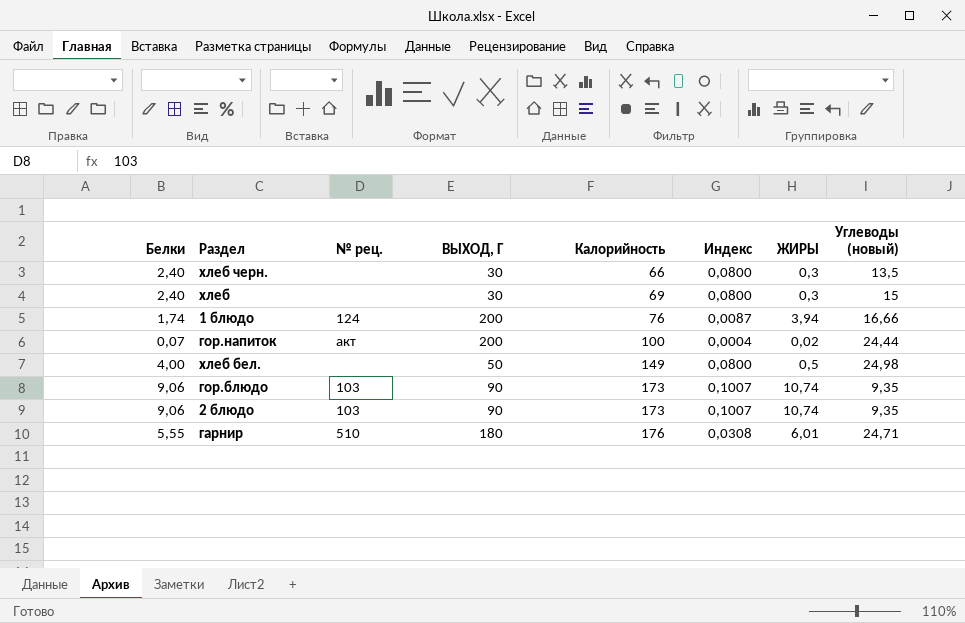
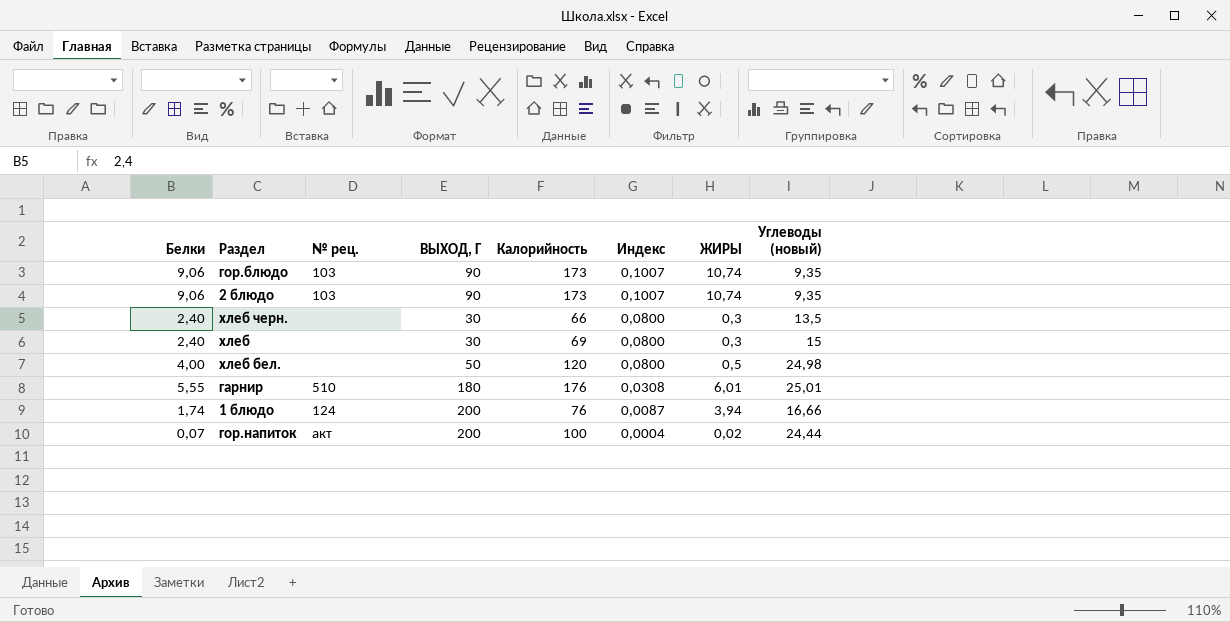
row order: Калорийность ascending -> Индекс descending
хлеб бел. | Калорийность: 149 -> 120
гарнир | Углеводы (новый): 24,71 -> 25,01

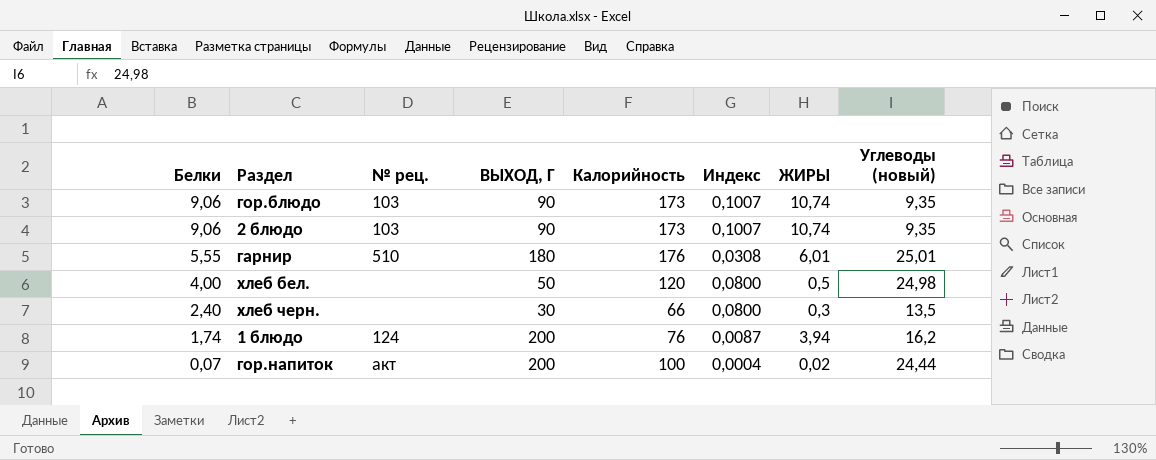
row order: Индекс descending -> Белки descending
row хлеб: 2,40 | none | 30 | 69 | 0,0800 | 0,3 | 15 -> none
1 блюдо | Углеводы (новый): 16,66 -> 16,2

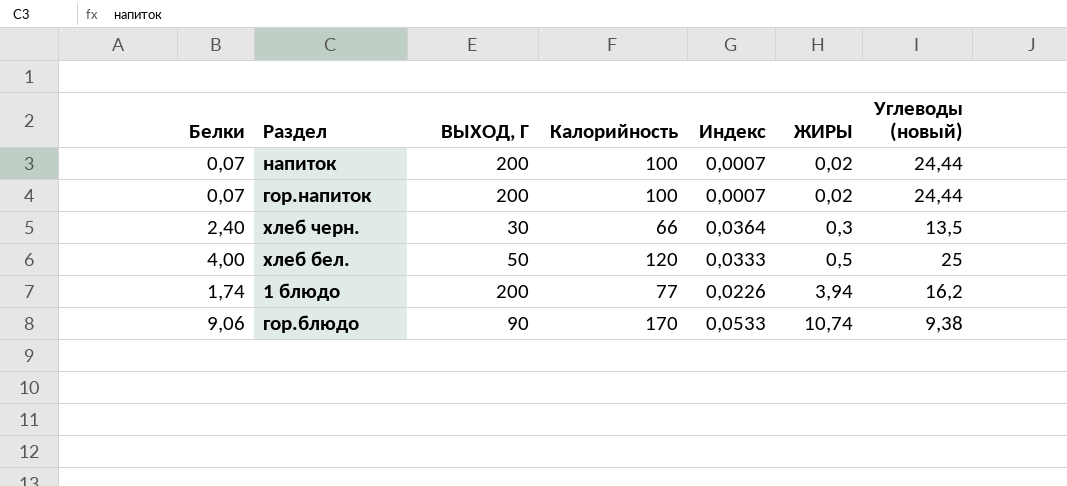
row order: Белки descending -> ЖИРЫ ascending
column № рец. | position: 3 -> none
column Индекс | formula: [Белки] / [ВЫХОД, Г] -> [Белки] / [Калорийность]
row 2 блюдо: 9,06 | 103 | 90 | 173 | 0,1007 | 10,74 | 9,35 -> none
row гарнир: 5,55 | 510 | 180 | 176 | 0,0308 | 6,01 | 25,01 -> none
row напиток: none -> 0,07 | 200 | 100 | 0,0007 | 0,02 | 24,44
хлеб бел. | Углеводы (новый): 24,98 -> 25
1 блюдо | Калорийность: 76 -> 77
гор.блюдо | Калорийность: 173 -> 170
гор.блюдо | Углеводы (новый): 9,35 -> 9,38

